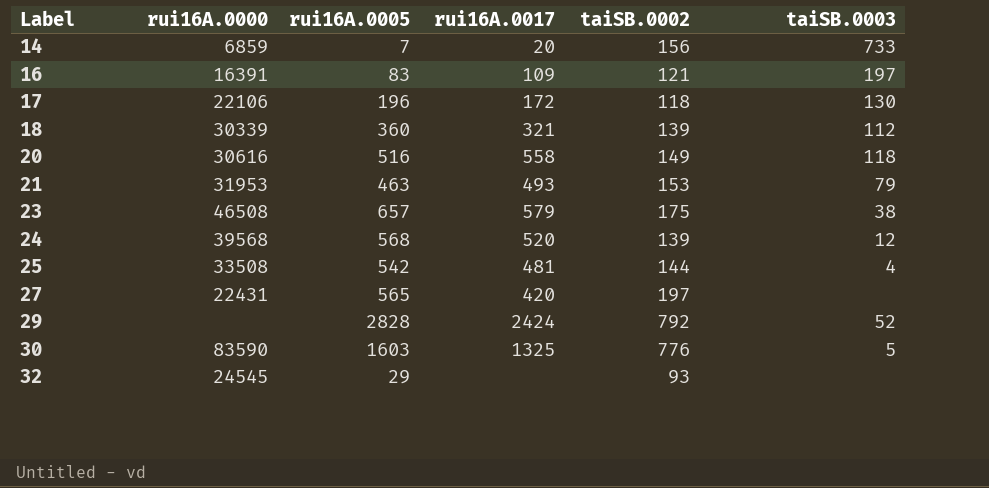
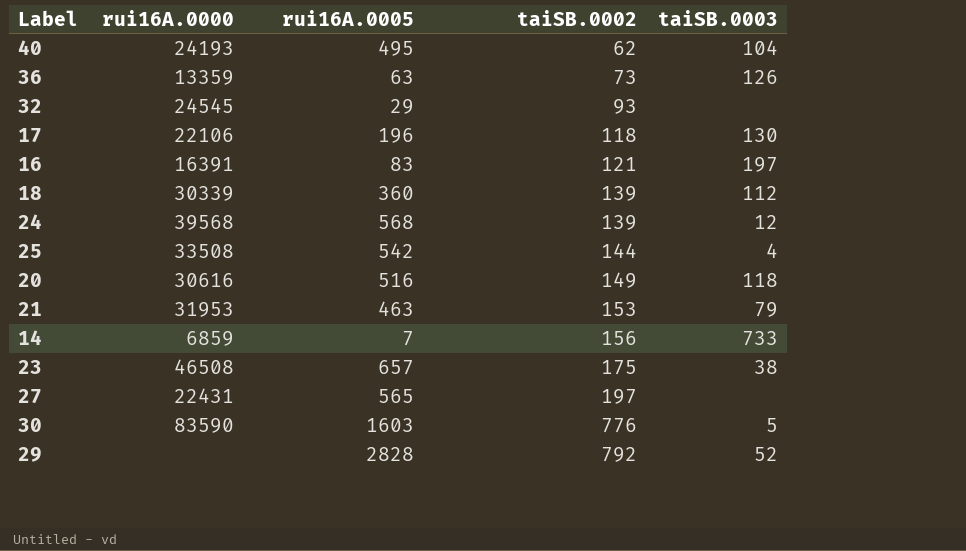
row order: Label ascending -> taiSB.0002 ascending
column rui16A.0017 | position: 4 -> none
row 40: none -> 24193 | 495 | 62 | 104
row 36: none -> 13359 | 63 | 73 | 126

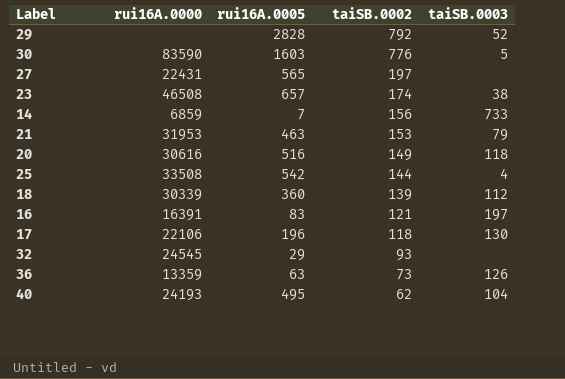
row order: taiSB.0002 ascending -> taiSB.0002 descending
row 24: 39568 | 568 | 139 | 12 -> none
23 | taiSB.0002: 175 -> 174

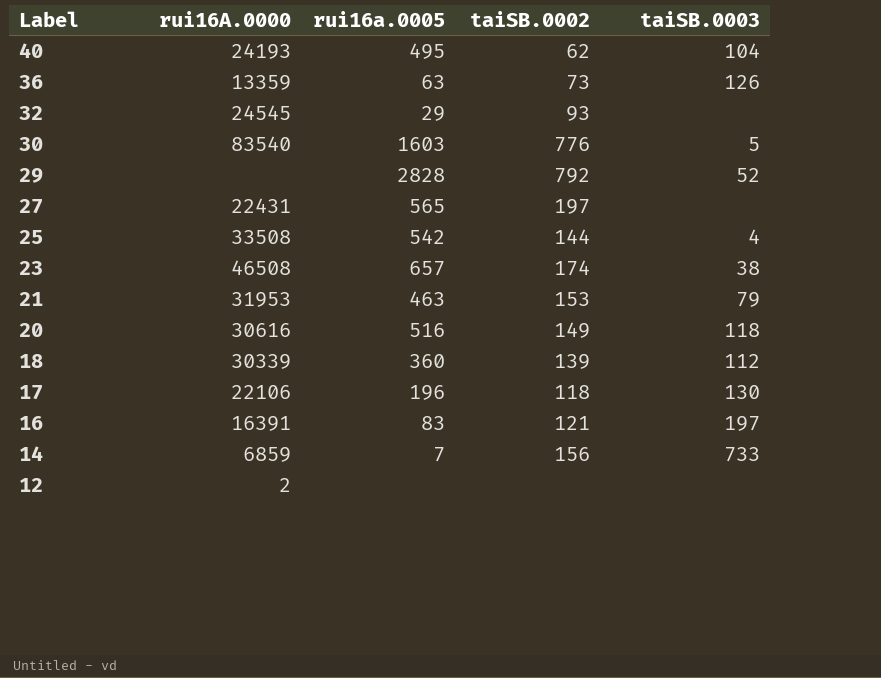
row order: taiSB.0002 descending -> Label descending
column name: rui16A.0005 -> rui16a.0005
30 | rui16A.0000: 83590 -> 83540
row 12: none -> 2 | none | none | none

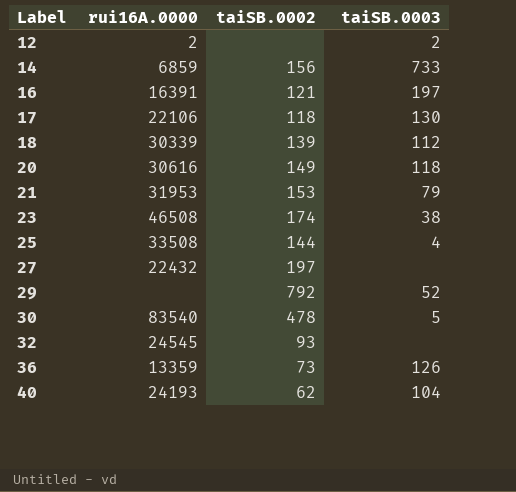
row order: Label descending -> Label ascending
column rui16a.0005 | position: 3 -> none
12 | taiSB.0003: none -> 2
27 | rui16A.0000: 22431 -> 22432
30 | taiSB.0002: 776 -> 478

